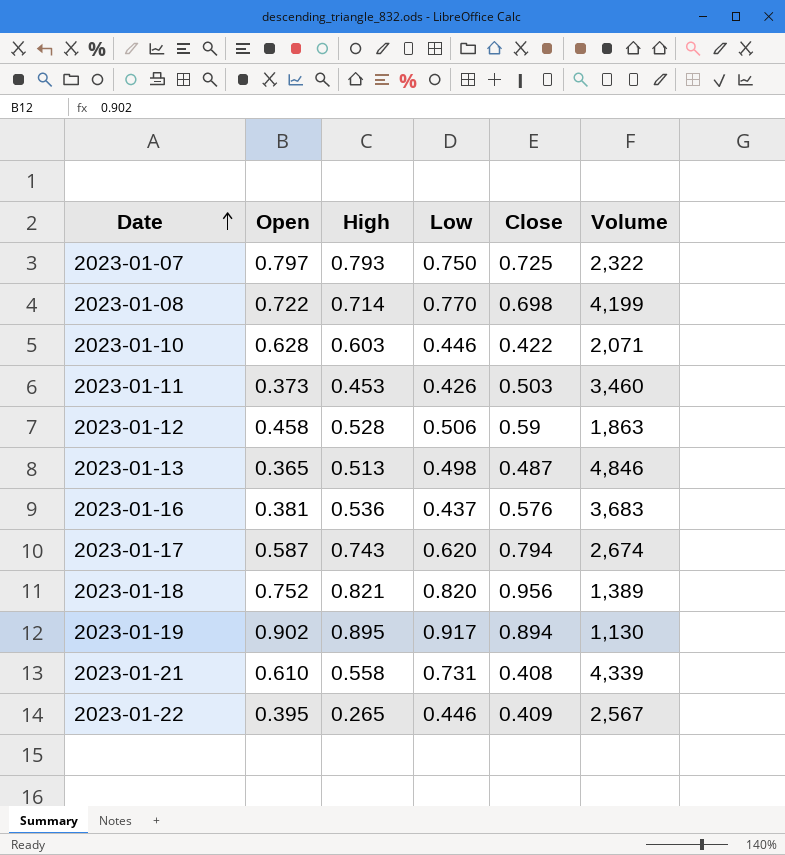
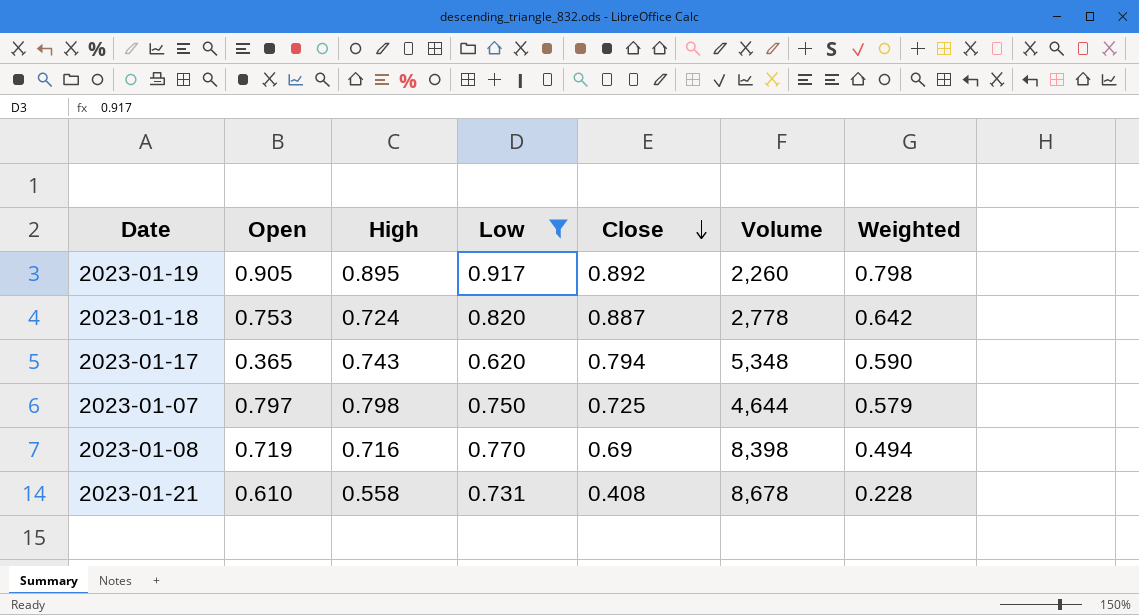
filter: none -> Low >= 0.620
row order: Date ascending -> Close descending
column Weighted | formula: none -> [High] * [Close]
2023-01-19 | Open: 0.902 -> 0.905
2023-01-19 | Close: 0.894 -> 0.892
2023-01-19 | Volume: 1,130 -> 2,260
2023-01-18 | Open: 0.752 -> 0.753
2023-01-18 | High: 0.821 -> 0.724
2023-01-18 | Close: 0.956 -> 0.887
2023-01-18 | Volume: 1,389 -> 2,778
2023-01-17 | Open: 0.587 -> 0.365
2023-01-17 | Volume: 2,674 -> 5,348
2023-01-07 | High: 0.793 -> 0.798
2023-01-07 | Volume: 2,322 -> 4,644
2023-01-08 | Open: 0.722 -> 0.719
2023-01-08 | High: 0.714 -> 0.716
2023-01-08 | Close: 0.698 -> 0.69
2023-01-08 | Volume: 4,199 -> 8,398
2023-01-21 | Volume: 4,339 -> 8,678

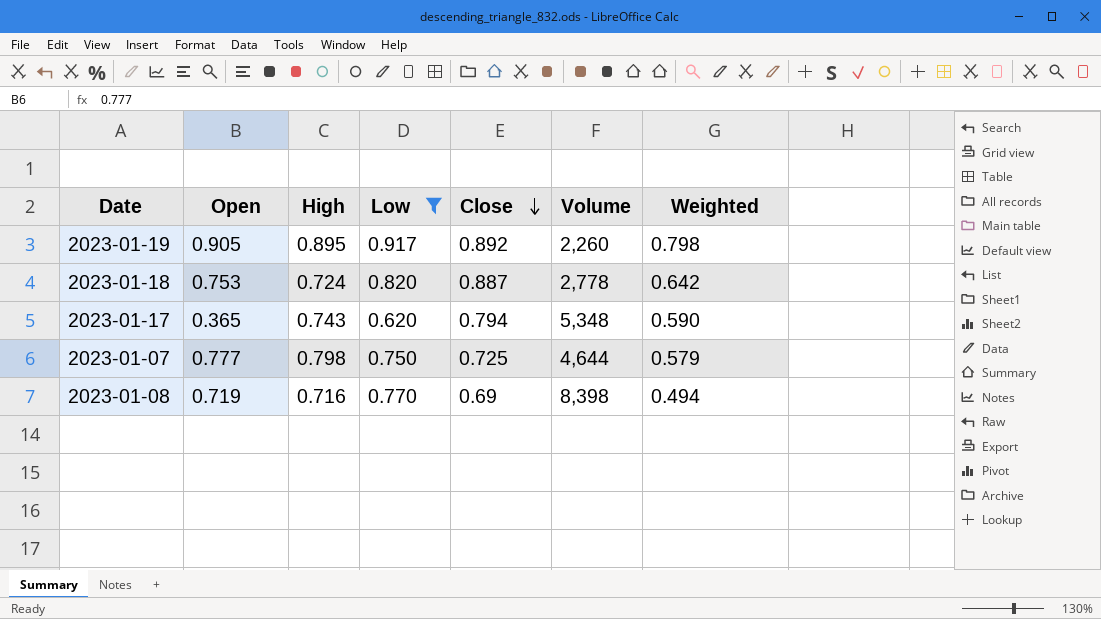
row 2023-01-21: 0.610 | 0.558 | 0.731 | 0.408 | 8,678 | 0.228 -> none
2023-01-07 | Open: 0.797 -> 0.777

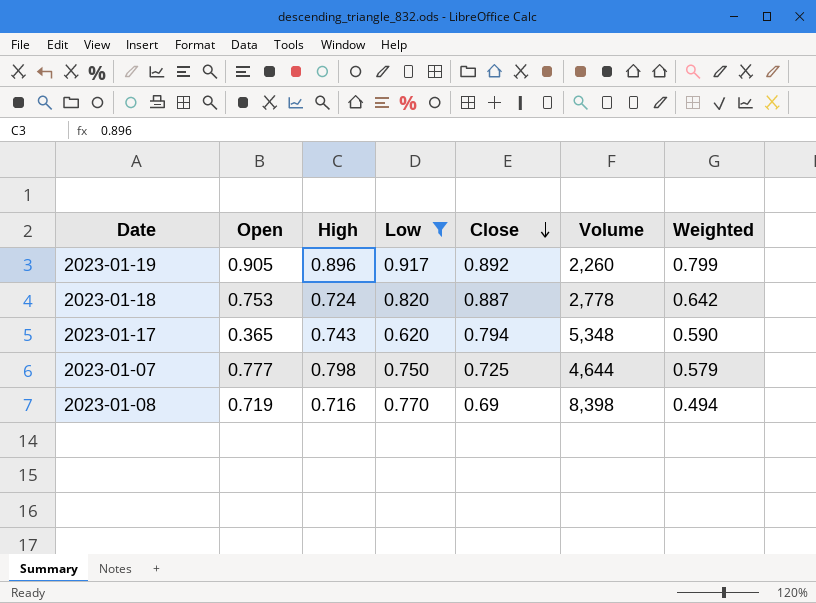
2023-01-19 | High: 0.895 -> 0.896
2023-01-19 | Weighted: 0.798 -> 0.799

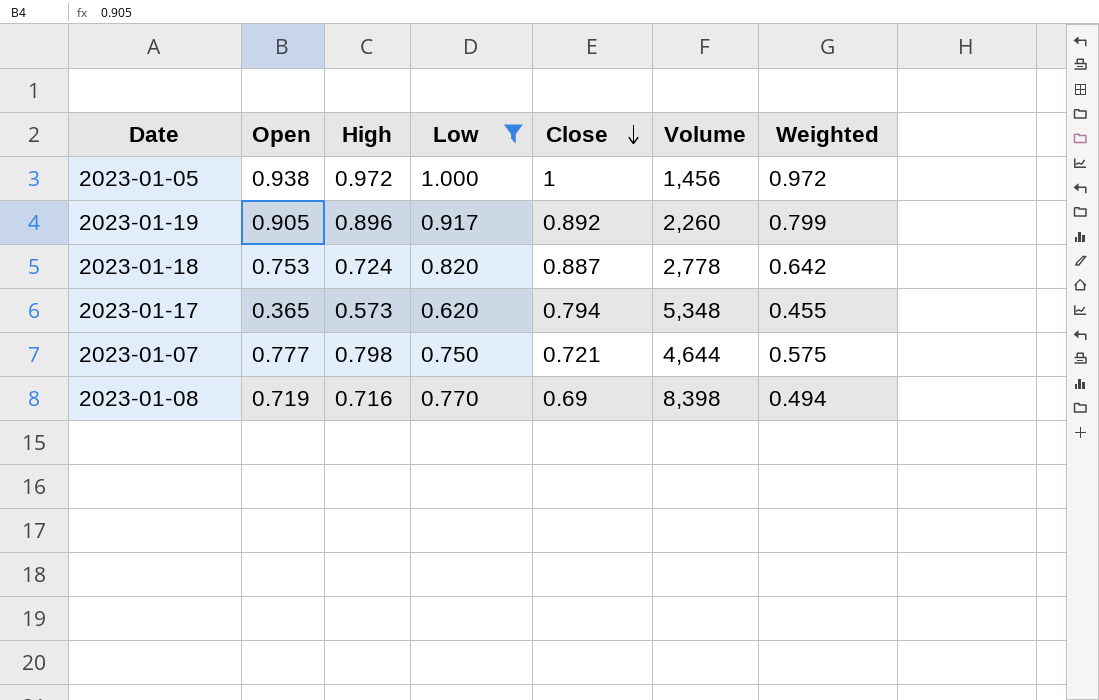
row 2023-01-05: none -> 0.938 | 0.972 | 1.000 | 1 | 1,456 | 0.972
2023-01-17 | High: 0.743 -> 0.573
2023-01-17 | Weighted: 0.590 -> 0.455
2023-01-07 | Close: 0.725 -> 0.721
2023-01-07 | Weighted: 0.579 -> 0.575

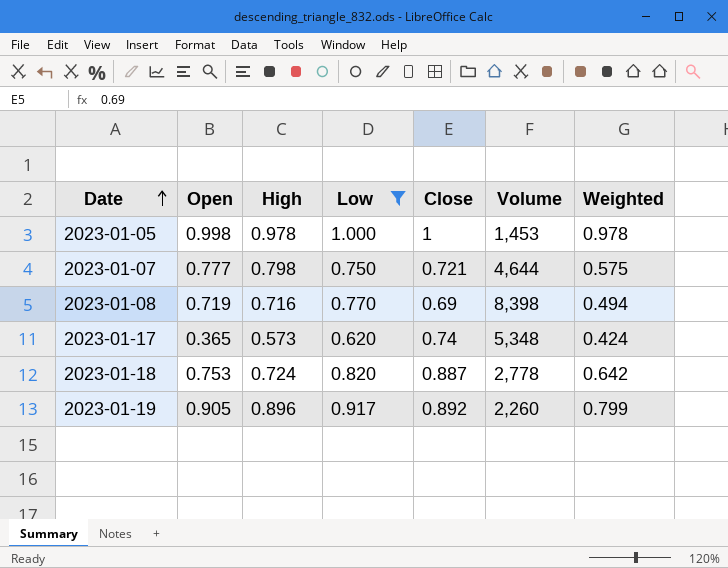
row order: Close descending -> Date ascending
2023-01-05 | Open: 0.938 -> 0.998
2023-01-05 | High: 0.972 -> 0.978
2023-01-05 | Volume: 1,456 -> 1,453
2023-01-05 | Weighted: 0.972 -> 0.978
2023-01-17 | Close: 0.794 -> 0.74
2023-01-17 | Weighted: 0.455 -> 0.424

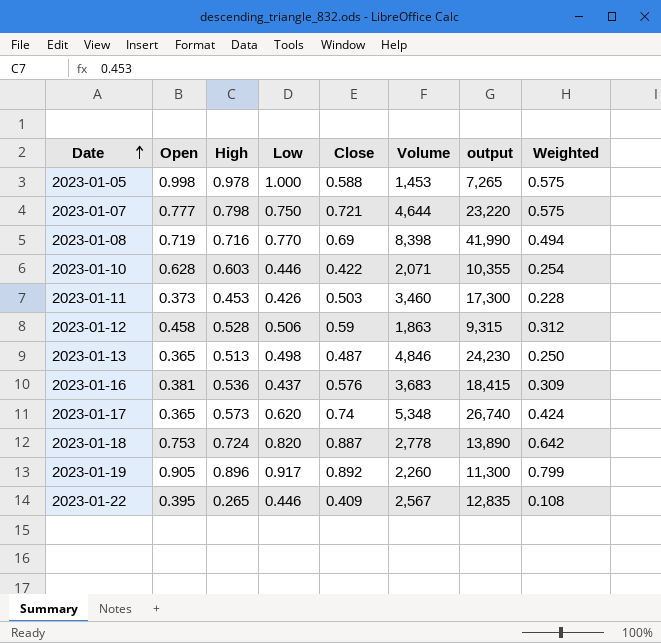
filter: Low >= 0.620 -> none
column output | formula: none -> [Volume] * 5
2023-01-05 | Close: 1 -> 0.588
2023-01-05 | Weighted: 0.978 -> 0.575

